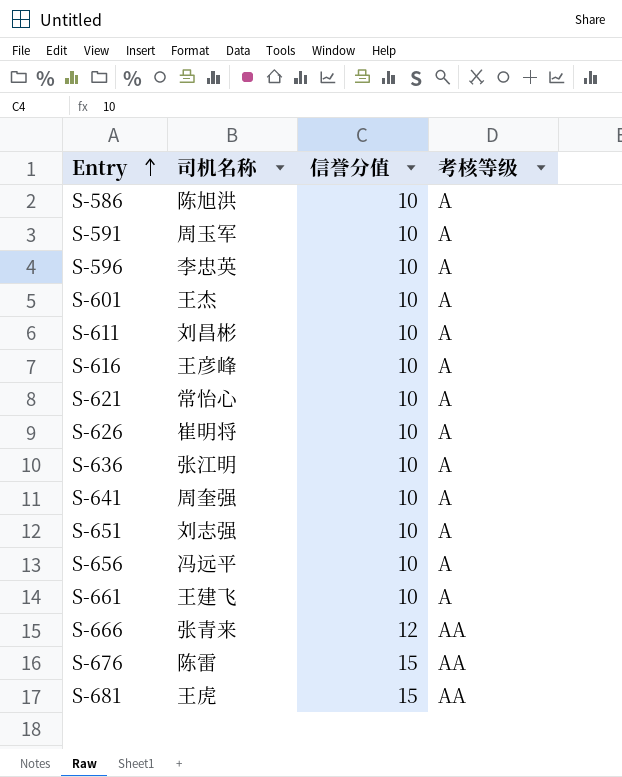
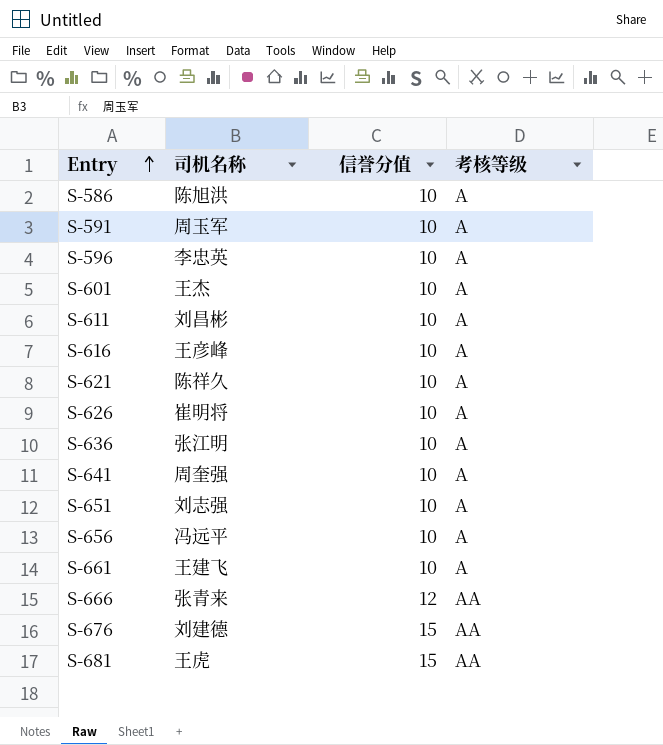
S-621 | 司机名称: 常怡心 -> 陈祥久
S-676 | 司机名称: 陈雷 -> 刘建德

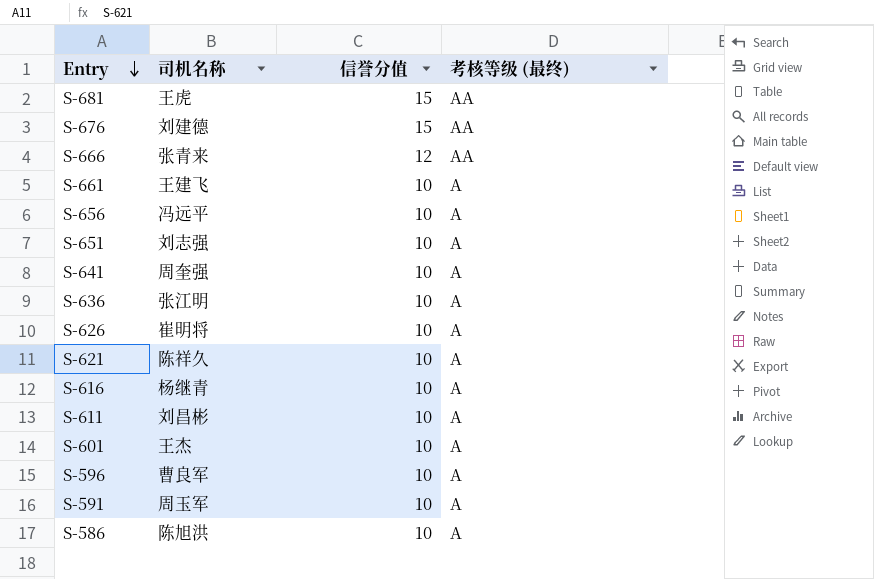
row order: Entry ascending -> Entry descending
column name: 考核等级 -> 考核等级 (最终)
S-616 | 司机名称: 王彦峰 -> 杨继青
S-596 | 司机名称: 李忠英 -> 曹良军

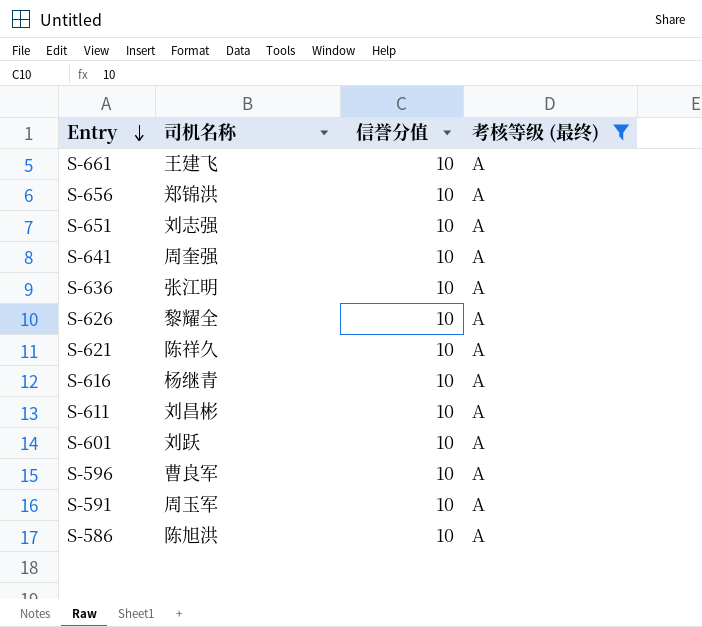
filter: none -> 考核等级 (最终) = A
S-656 | 司机名称: 冯远平 -> 郑锦洪
S-626 | 司机名称: 崔明将 -> 黎耀全
S-601 | 司机名称: 王杰 -> 刘跃

